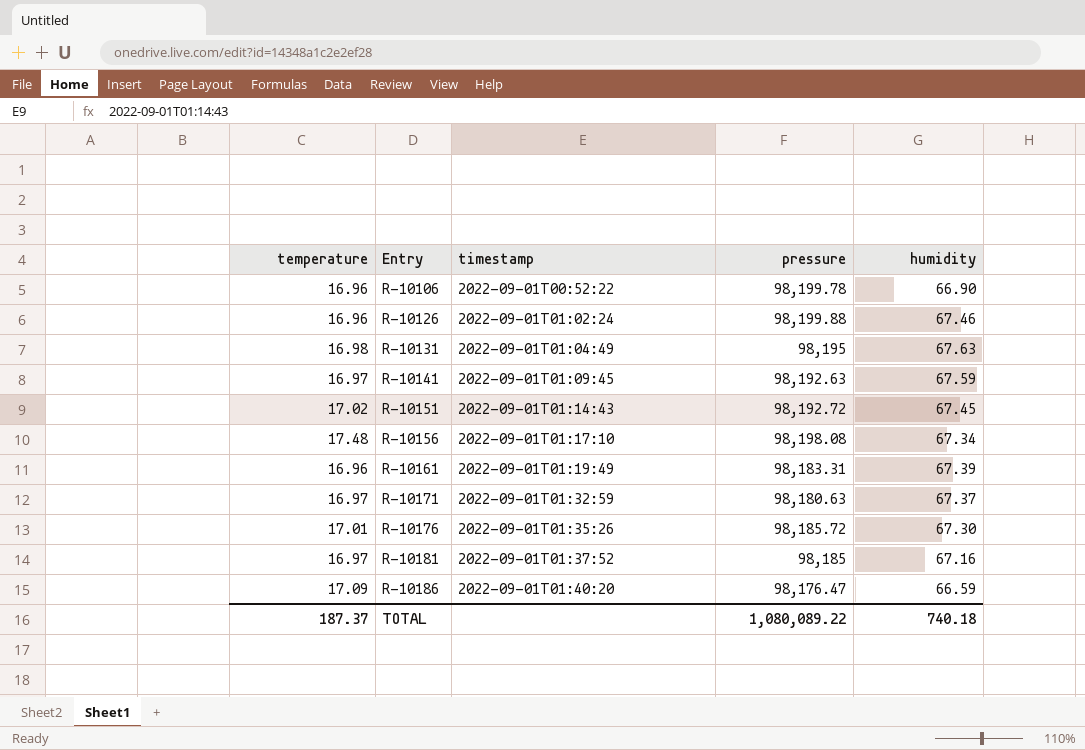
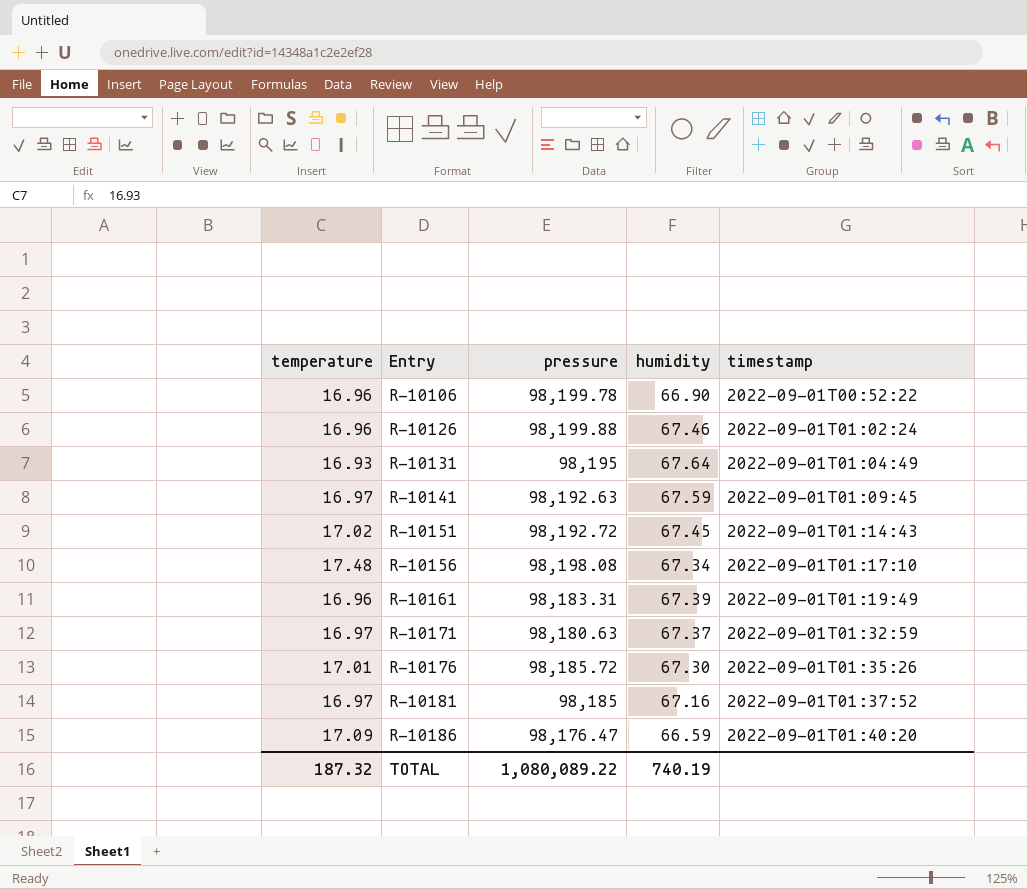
column timestamp | position: 3 -> 5
R-10131 | temperature: 16.98 -> 16.93
R-10131 | humidity: 67.63 -> 67.64
TOTAL | temperature: 187.37 -> 187.32
TOTAL | humidity: 740.18 -> 740.19

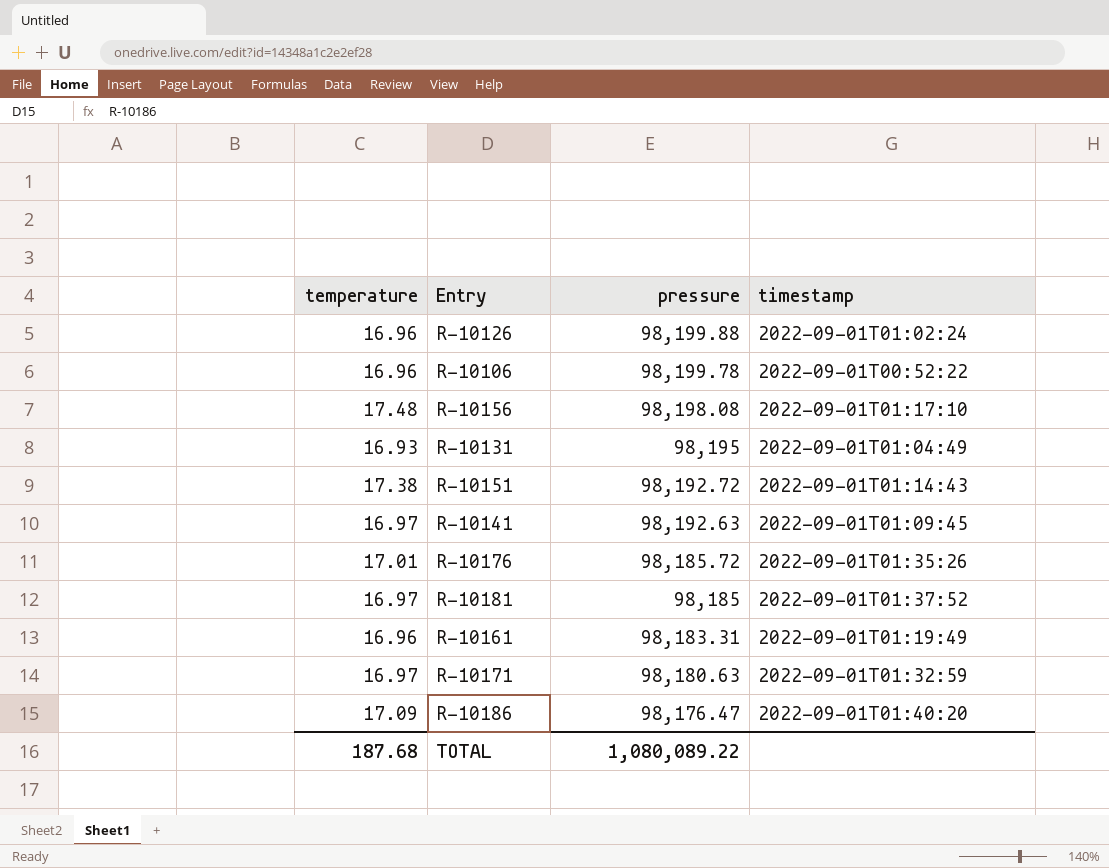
row order: Entry ascending -> pressure descending
column humidity | position: 4 -> none
R-10151 | temperature: 17.02 -> 17.38
TOTAL | temperature: 187.32 -> 187.68

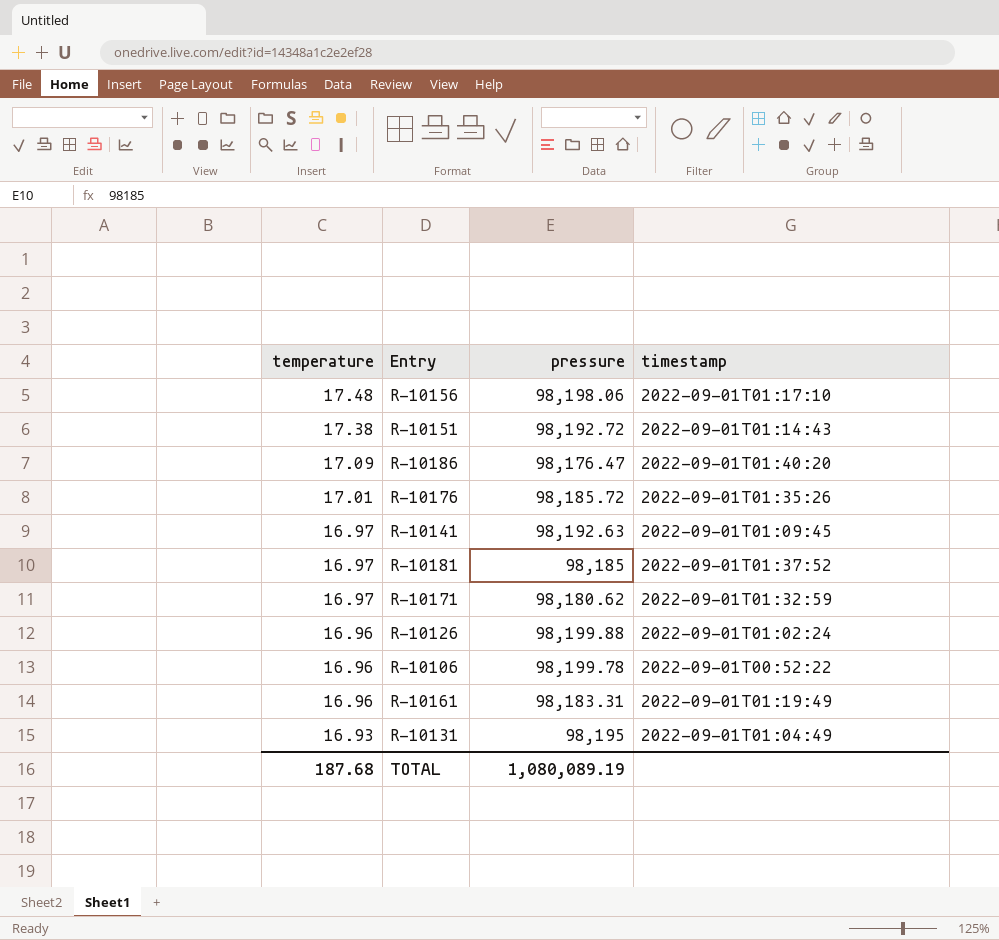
row order: pressure descending -> temperature descending
R-10156 | pressure: 98,198.08 -> 98,198.06
R-10171 | pressure: 98,180.63 -> 98,180.62
TOTAL | pressure: 1,080,089.22 -> 1,080,089.19

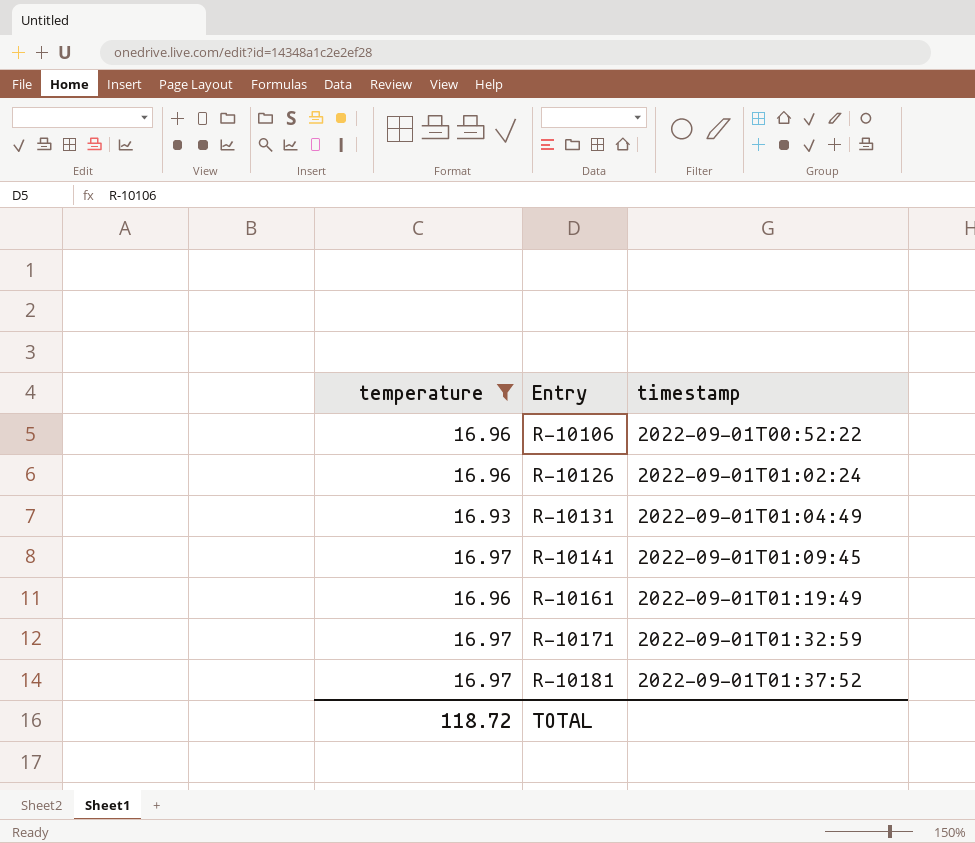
filter: none -> temperature <= 16.97
row order: temperature descending -> Entry ascending
column pressure | position: 3 -> none
TOTAL | temperature: 187.68 -> 118.72

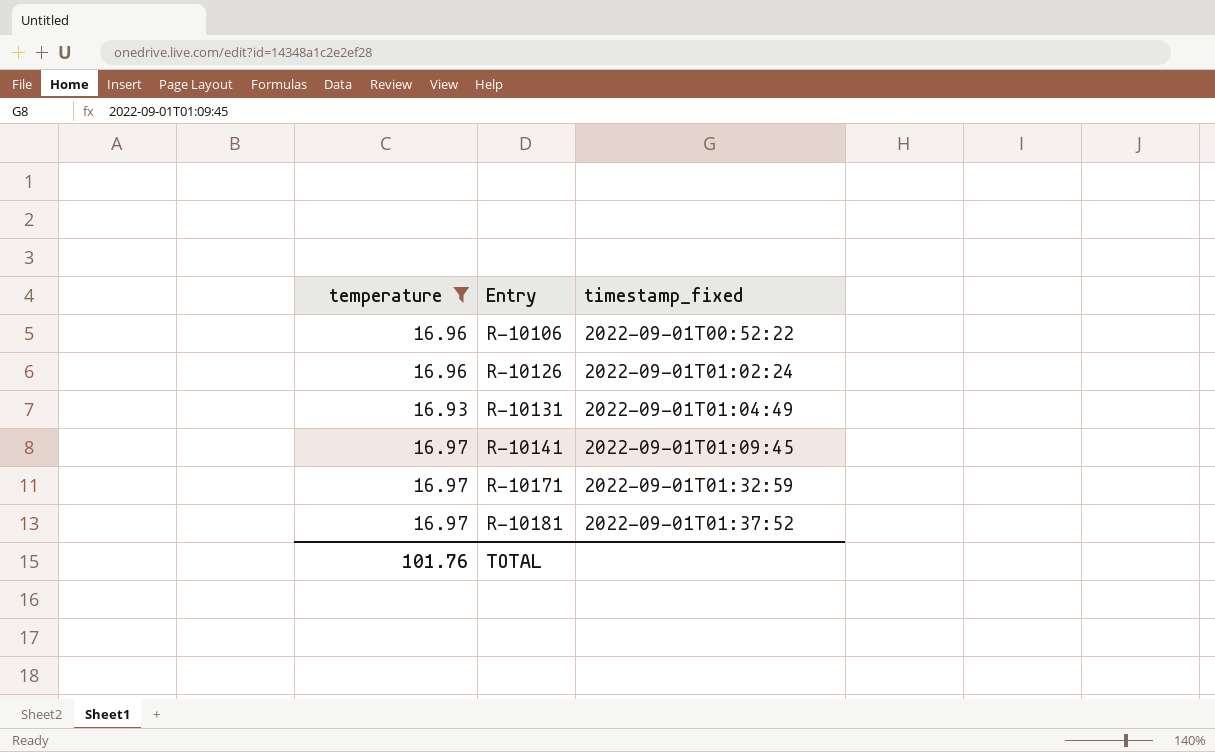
column name: timestamp -> timestamp_fixed
row R-10161: 16.96 | 2022-09-01T01:19:49 -> none
TOTAL | temperature: 118.72 -> 101.76

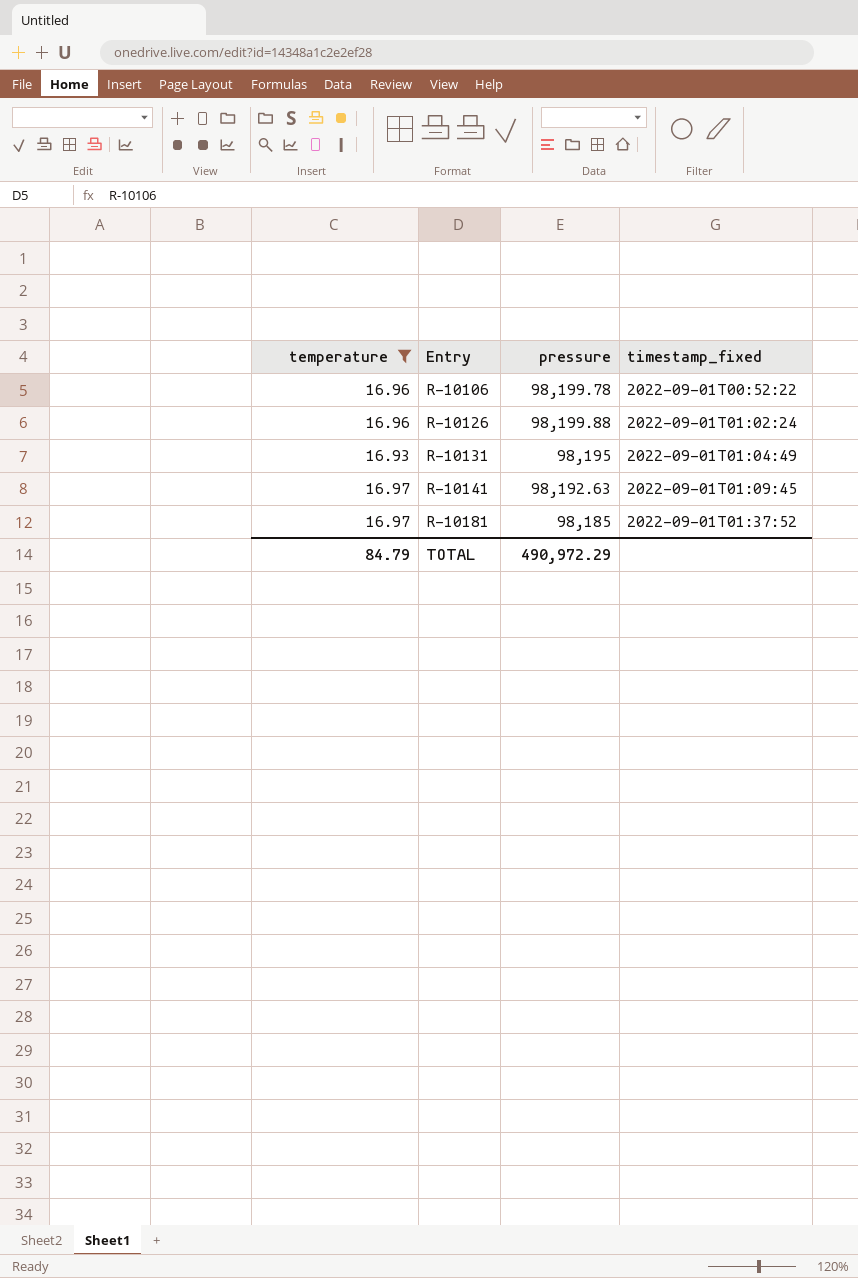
column pressure | position: none -> 3
row R-10171: 16.97 | 2022-09-01T01:32:59 -> none
TOTAL | temperature: 101.76 -> 84.79

